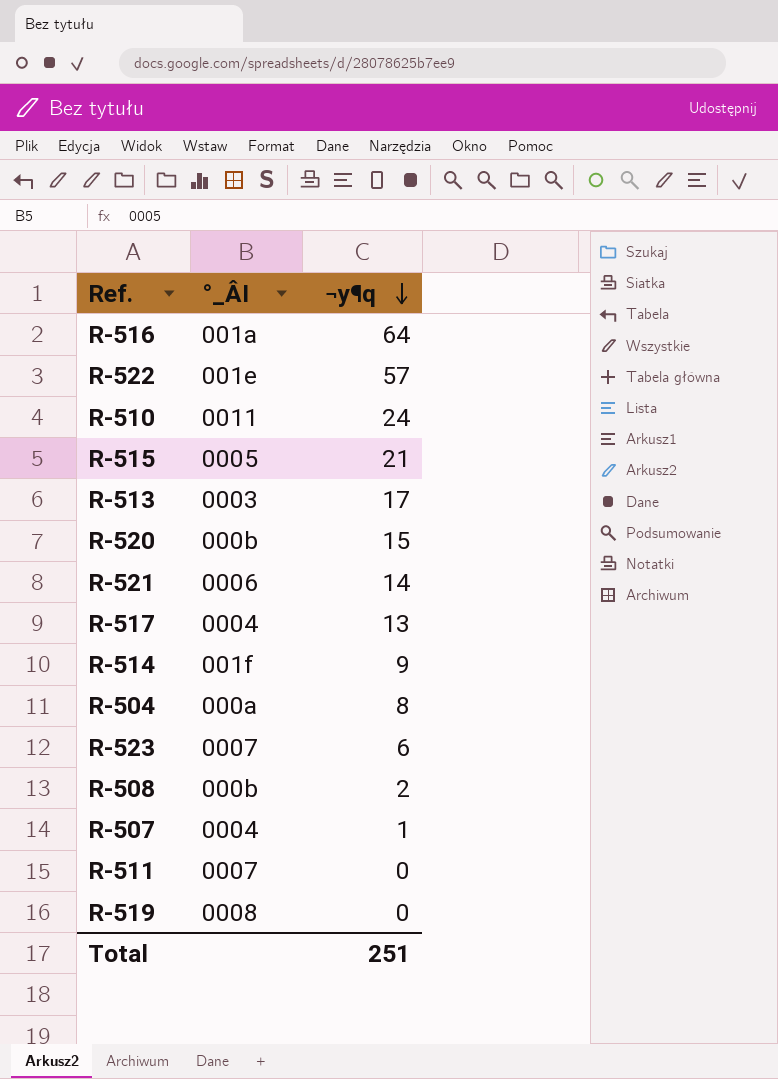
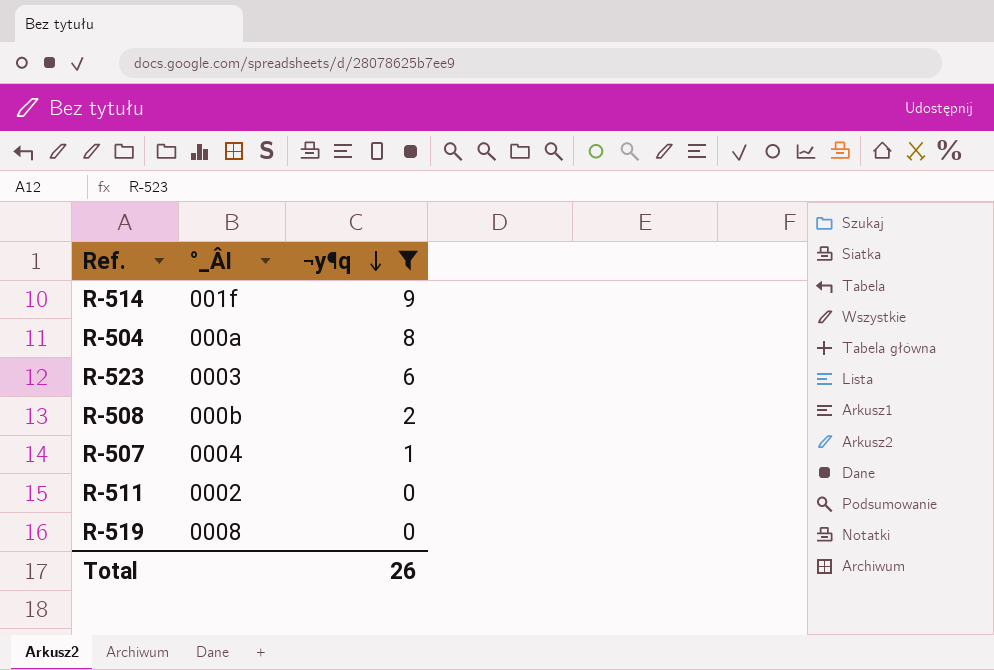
filter: none -> ¬y¶q <= 9
R-523 | °_ÂI: 0007 -> 0003
R-511 | °_ÂI: 0007 -> 0002
Total | ¬y¶q: 251 -> 26

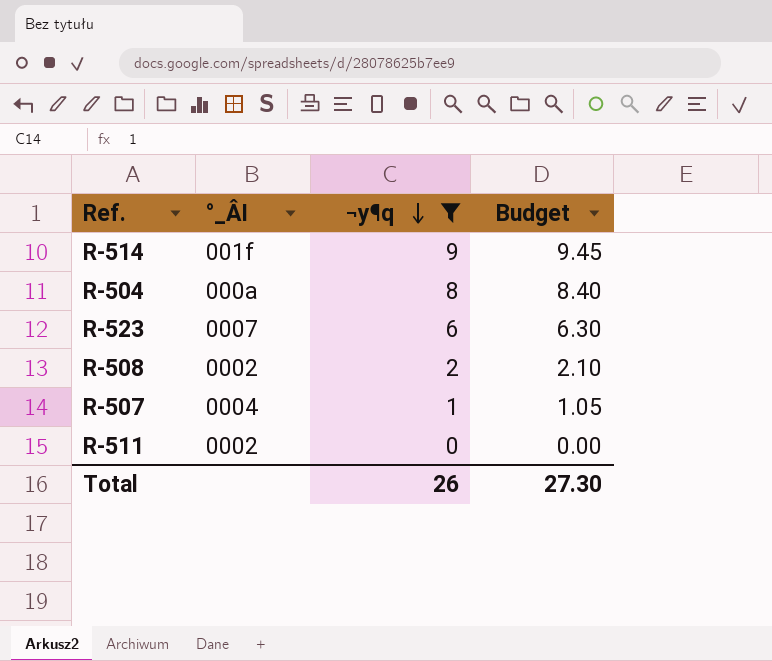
column Budget | formula: none -> [¬y¶q] * 1.05
row R-519: 0008 | 0 -> none
R-523 | °_ÂI: 0003 -> 0007
R-508 | °_ÂI: 000b -> 0002

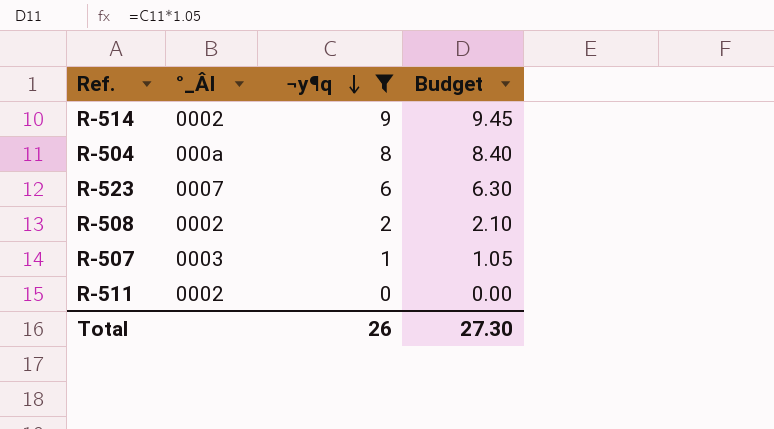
R-514 | °_ÂI: 001f -> 0002
R-507 | °_ÂI: 0004 -> 0003

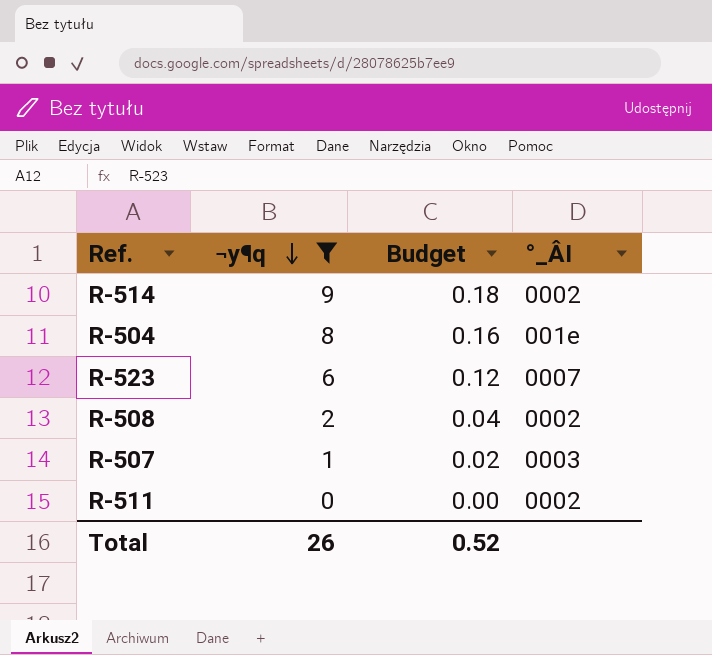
column Budget | formula: [¬y¶q] * 1.05 -> [¬y¶q] * 0.02
column °_ÂI | position: 2 -> 4
R-504 | °_ÂI: 000a -> 001e
Total | Budget: 27.30 -> 0.52

